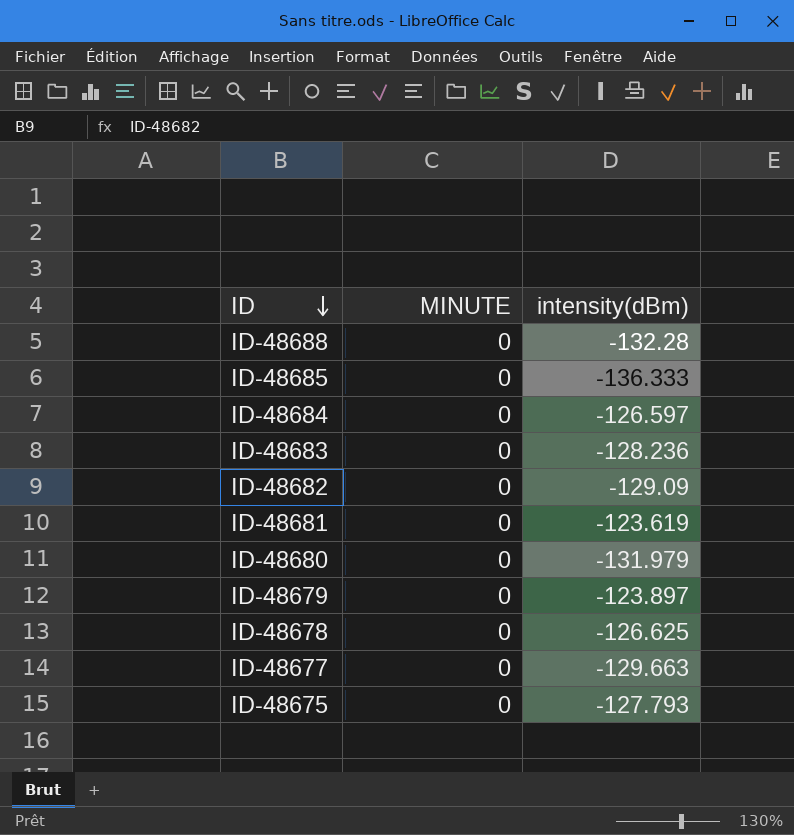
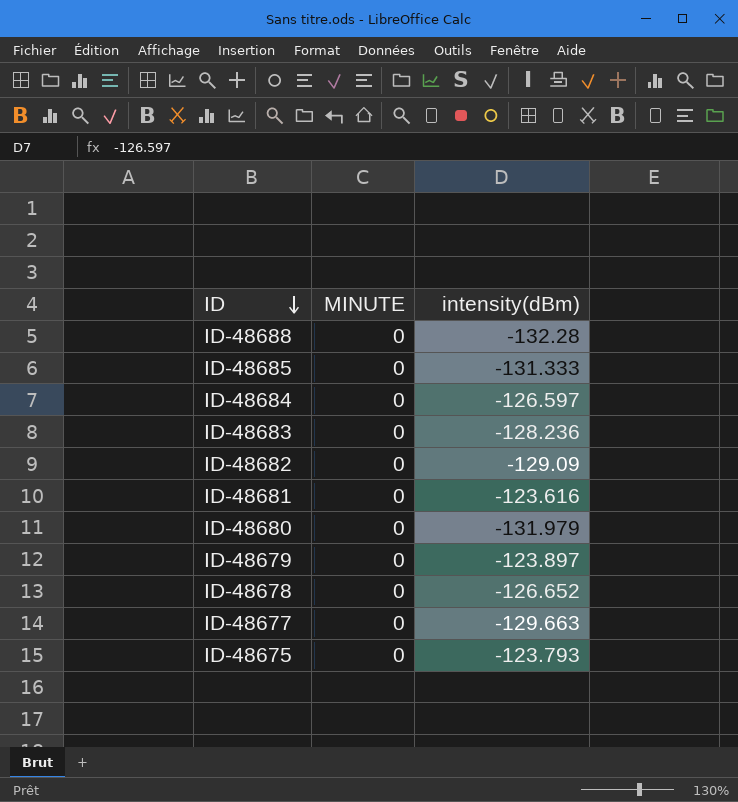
ID-48685 | intensity(dBm): -136.333 -> -131.333
ID-48681 | intensity(dBm): -123.619 -> -123.616
ID-48678 | intensity(dBm): -126.625 -> -126.652
ID-48675 | intensity(dBm): -127.793 -> -123.793

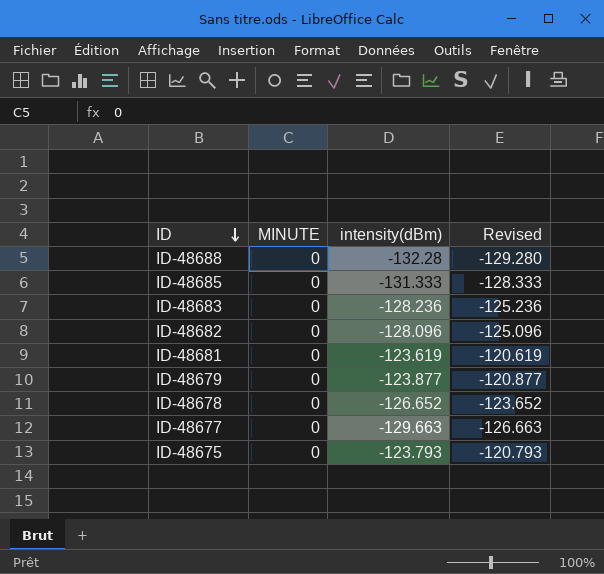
column Revised | formula: none -> [intensity(dBm)] + 3
row ID-48684: 0 | -126.597 -> none
row ID-48680: 0 | -131.979 -> none
ID-48682 | intensity(dBm): -129.09 -> -128.096
ID-48681 | intensity(dBm): -123.616 -> -123.619
ID-48679 | intensity(dBm): -123.897 -> -123.877

